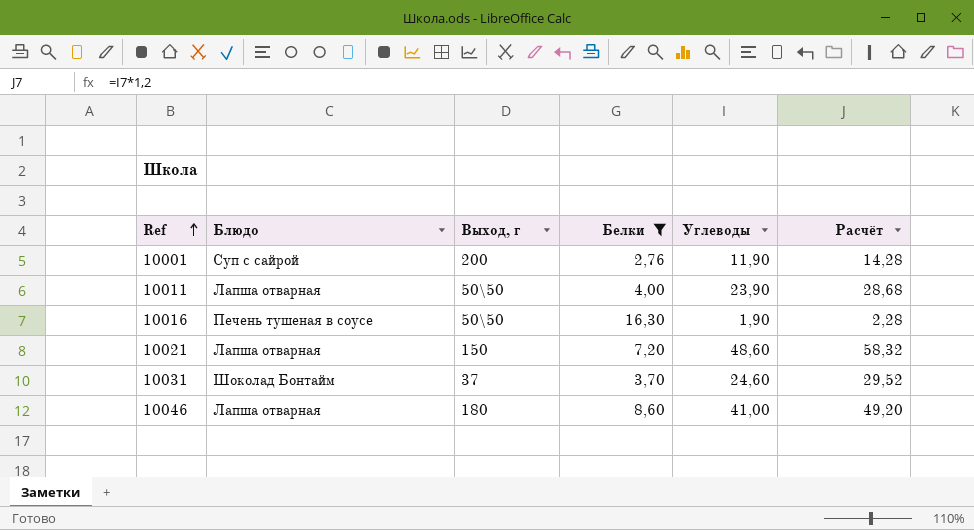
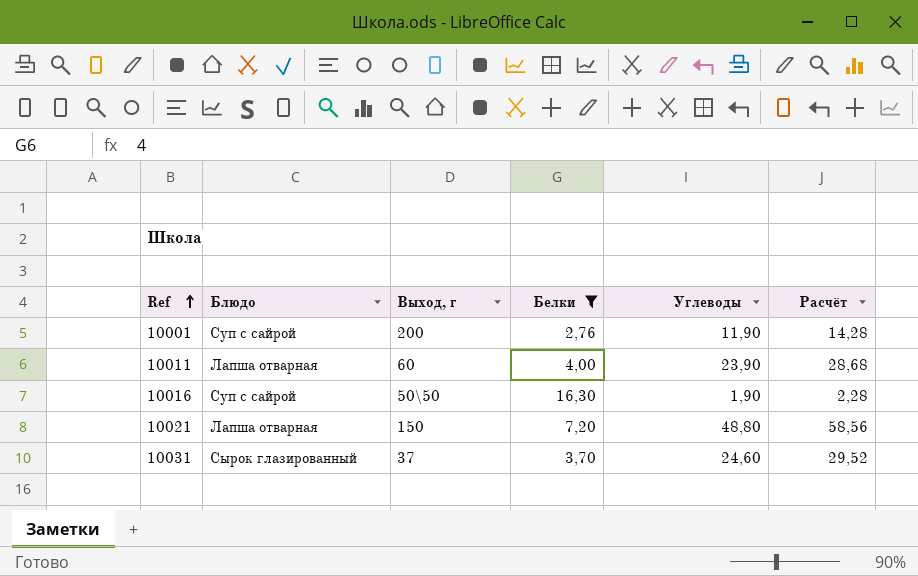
row 10046: Лапша отварная | 180 | 8,60 | 41,00 | 49,20 -> none
10011 | Выход, г: 50\50 -> 60
10016 | Блюдо: Печень тушеная в соусе -> Суп с сайрой
10021 | Углеводы: 48,60 -> 48,80
10021 | Расчёт: 58,32 -> 58,56
10031 | Блюдо: Шоколад Бонтайм -> Сырок глазированный

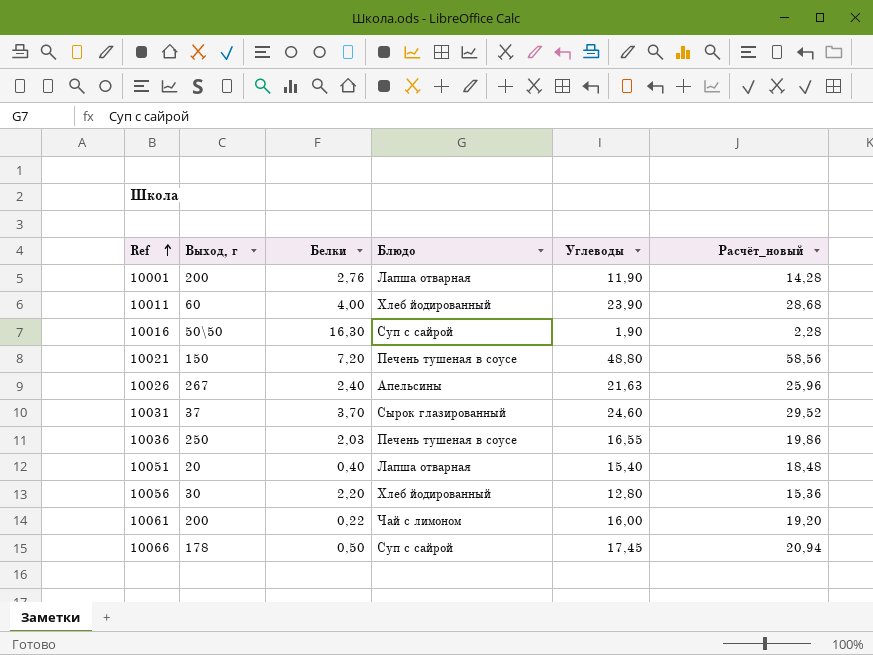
filter: Белки >= 2,76 -> none
column Блюдо | position: 2 -> 4
column name: Расчёт -> Расчёт_новый
10001 | Блюдо: Суп с сайрой -> Лапша отварная
10011 | Блюдо: Лапша отварная -> Хлеб йодированный
10021 | Блюдо: Лапша отварная -> Печень тушеная в соусе

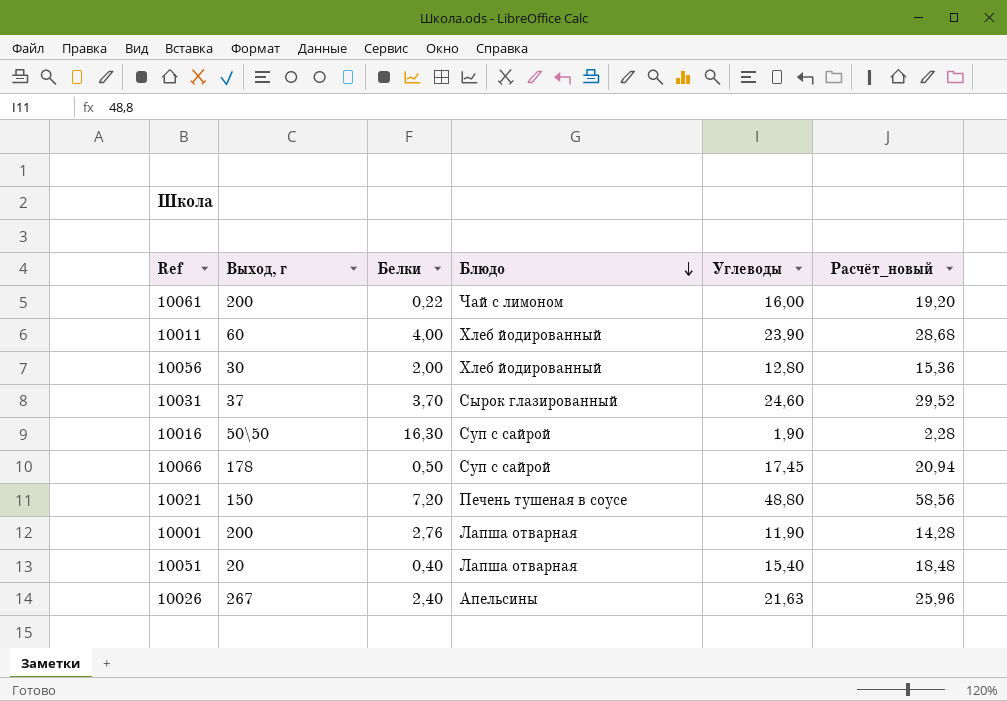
row order: Ref ascending -> Блюдо descending
row 10036: 250 | 2,03 | Печень тушеная в соусе | 16,55 | 19,86 -> none
10056 | Белки: 2,20 -> 2,00

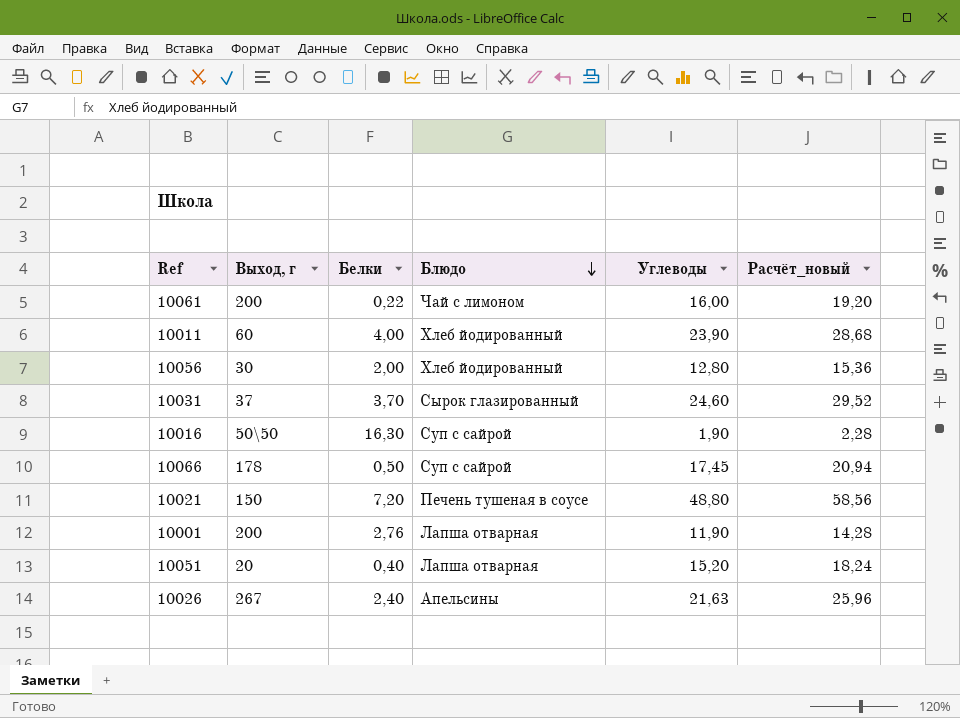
10051 | Углеводы: 15,40 -> 15,20
10051 | Расчёт_новый: 18,48 -> 18,24

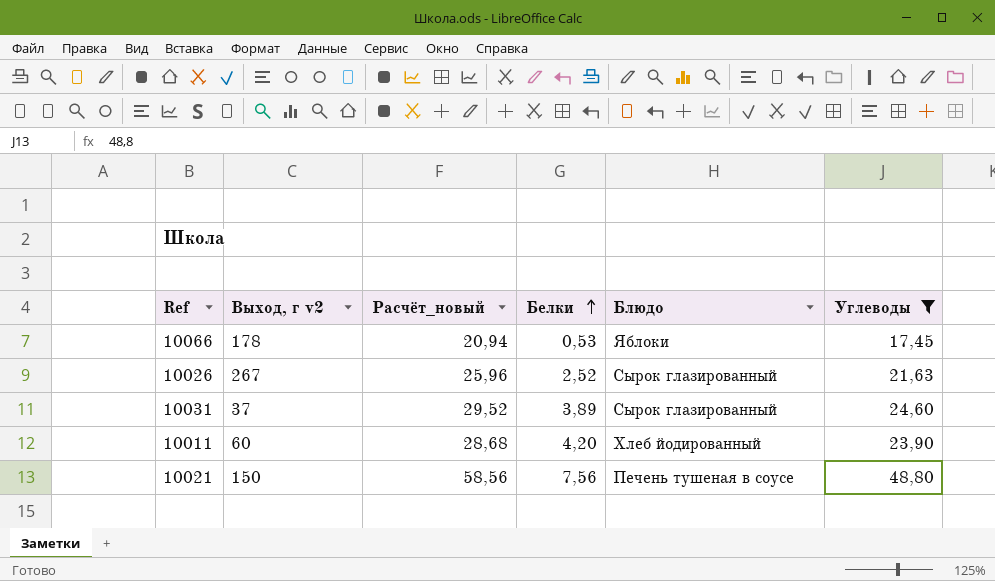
filter: none -> Углеводы >= 17,45
row order: Блюдо descending -> Белки ascending
column name: Выход, г -> Выход, г v2
column Расчёт_новый | position: 6 -> 3
10066 | Белки: 0,50 -> 0,53
10066 | Блюдо: Суп с сайрой -> Яблоки
10026 | Белки: 2,40 -> 2,52
10026 | Блюдо: Апельсины -> Сырок глазированный
10031 | Белки: 3,70 -> 3,89
10011 | Белки: 4,00 -> 4,20
10021 | Белки: 7,20 -> 7,56

